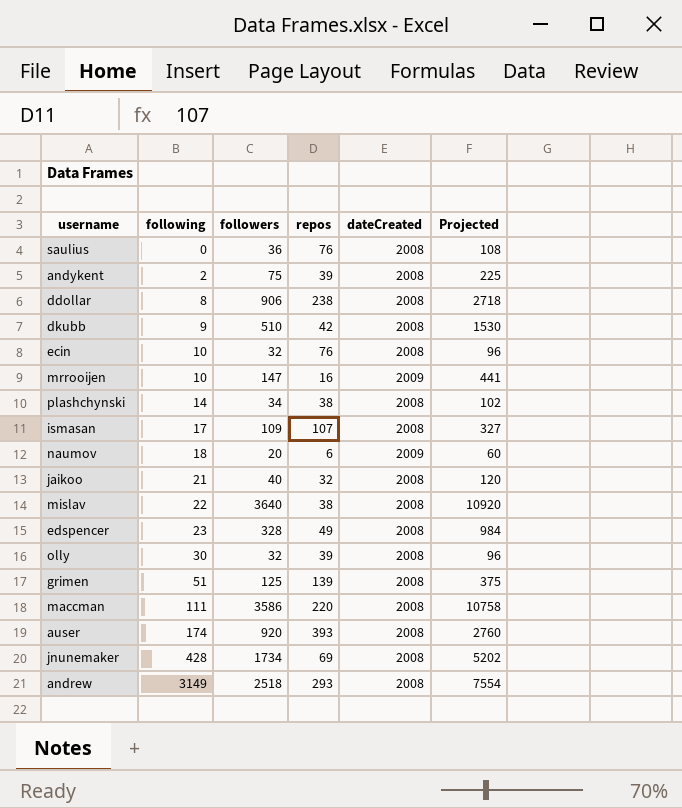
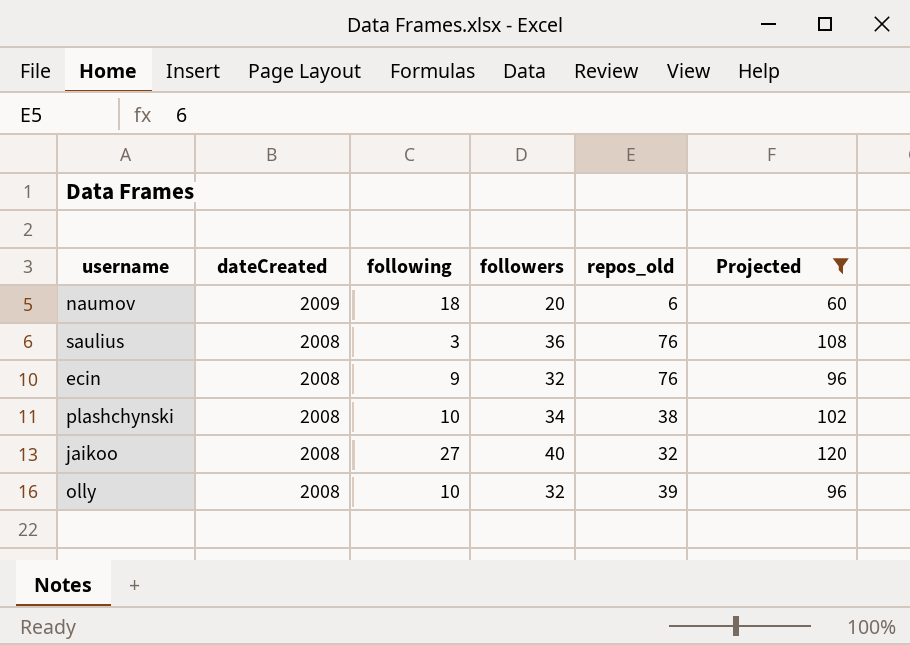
filter: none -> Projected <= 120
row order: following ascending -> dateCreated descending
column dateCreated | position: 5 -> 2
column name: repos -> repos_old
saulius | following: 0 -> 3
ecin | following: 10 -> 9
plashchynski | following: 14 -> 10
jaikoo | following: 21 -> 27
olly | following: 30 -> 10

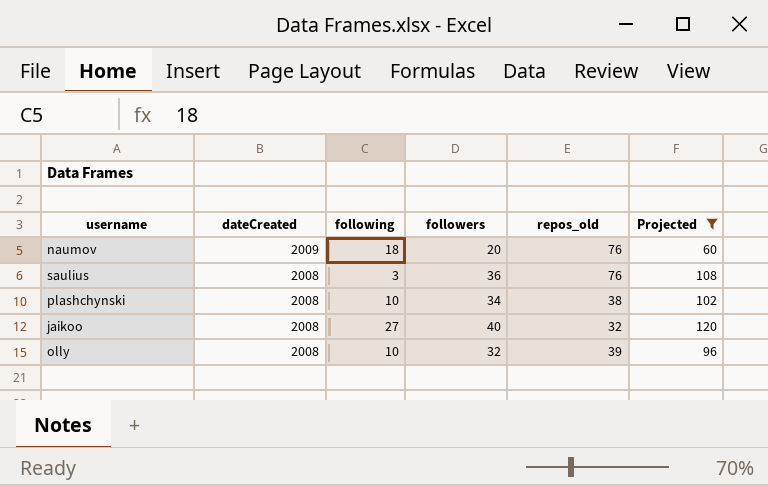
row ecin: 2008 | 9 | 32 | 76 | 96 -> none
naumov | repos_old: 6 -> 76

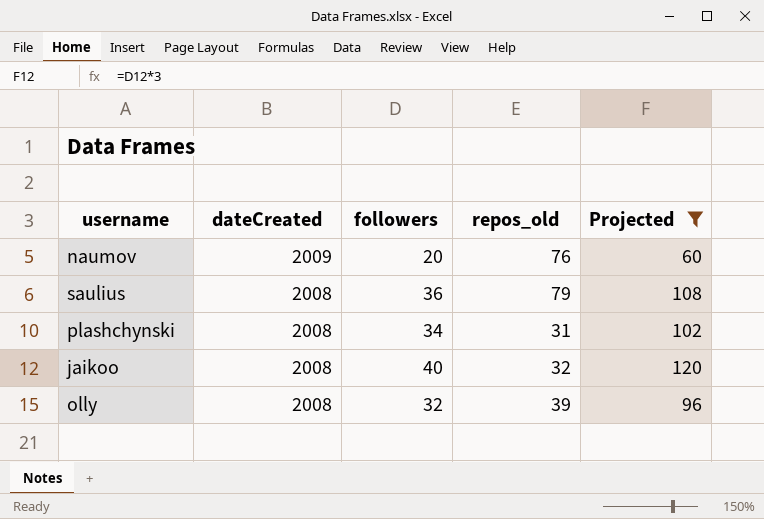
column following | position: 3 -> none
saulius | repos_old: 76 -> 79
plashchynski | repos_old: 38 -> 31

